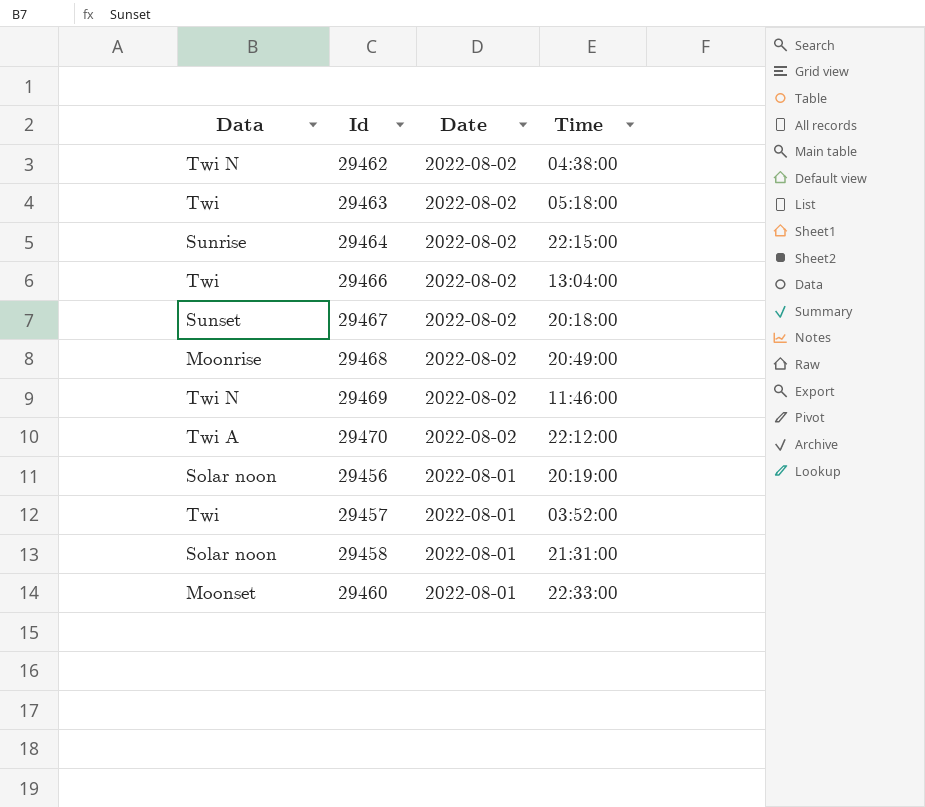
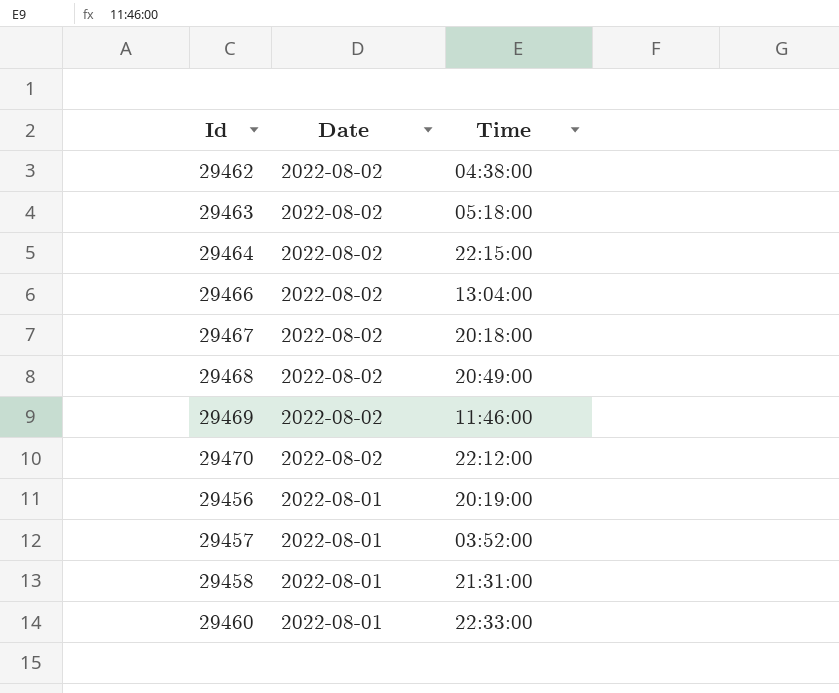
column Data | position: 1 -> none

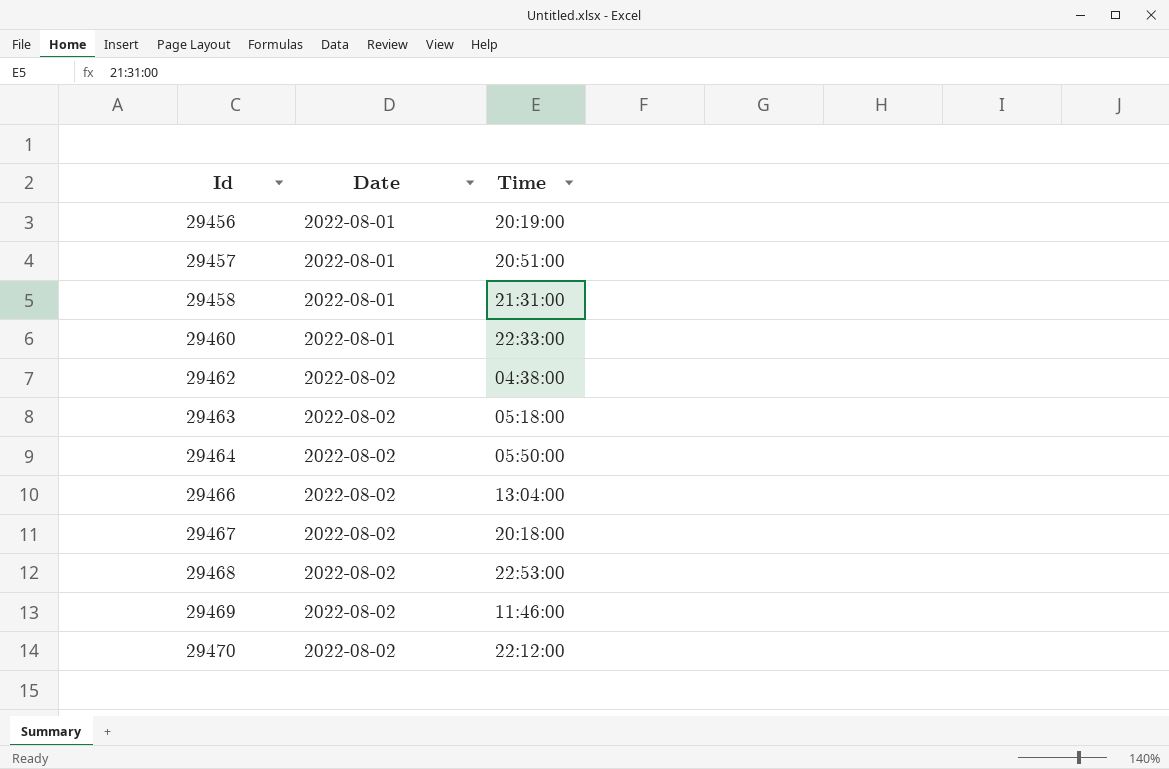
row order: Date descending -> Id ascending
29457 | Time: 03:52:00 -> 20:51:00
29464 | Time: 22:15:00 -> 05:50:00
29468 | Time: 20:49:00 -> 22:53:00

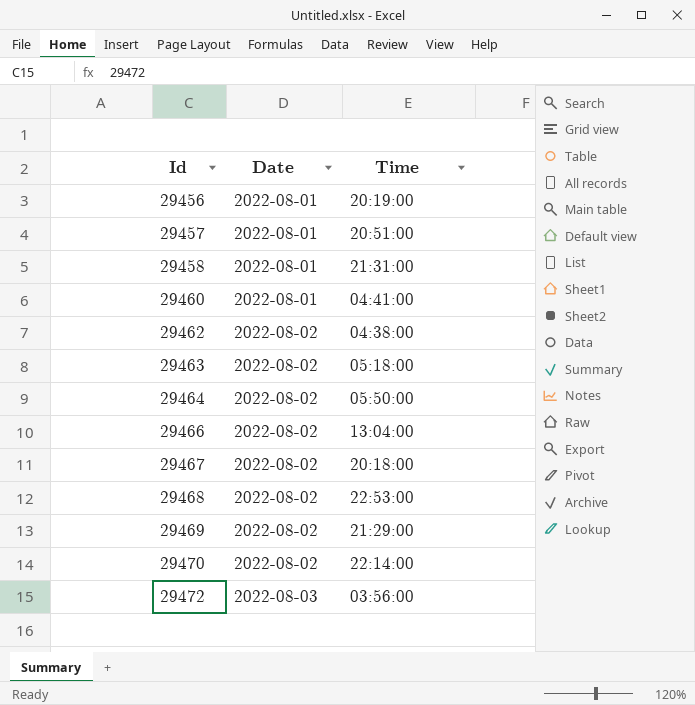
29460 | Time: 22:33:00 -> 04:41:00
29469 | Time: 11:46:00 -> 21:29:00
29470 | Time: 22:12:00 -> 22:14:00
row 29472: none -> 2022-08-03 | 03:56:00

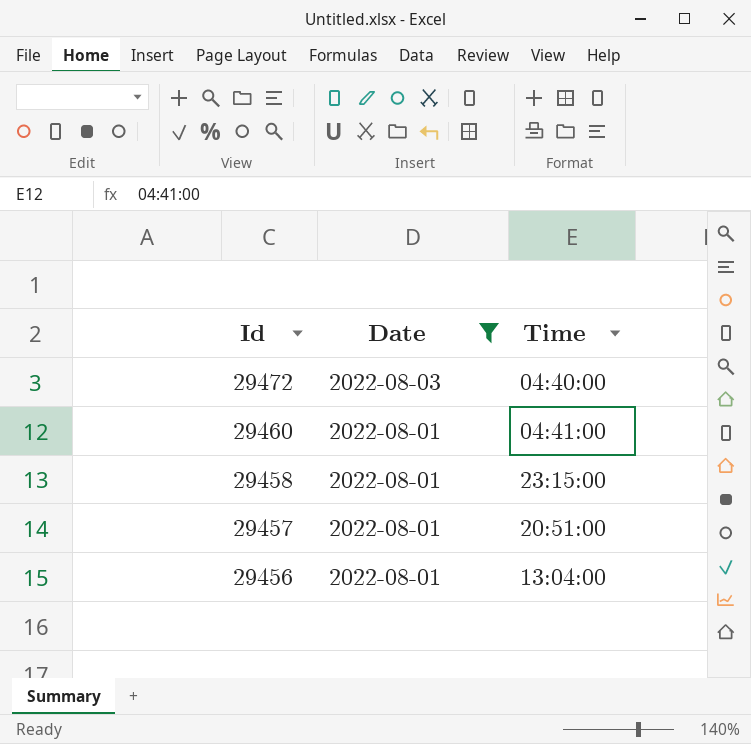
filter: none -> Date != 2022-08-02
row order: Id ascending -> Id descending
29472 | Time: 03:56:00 -> 04:40:00
29458 | Time: 21:31:00 -> 23:15:00
29456 | Time: 20:19:00 -> 13:04:00

